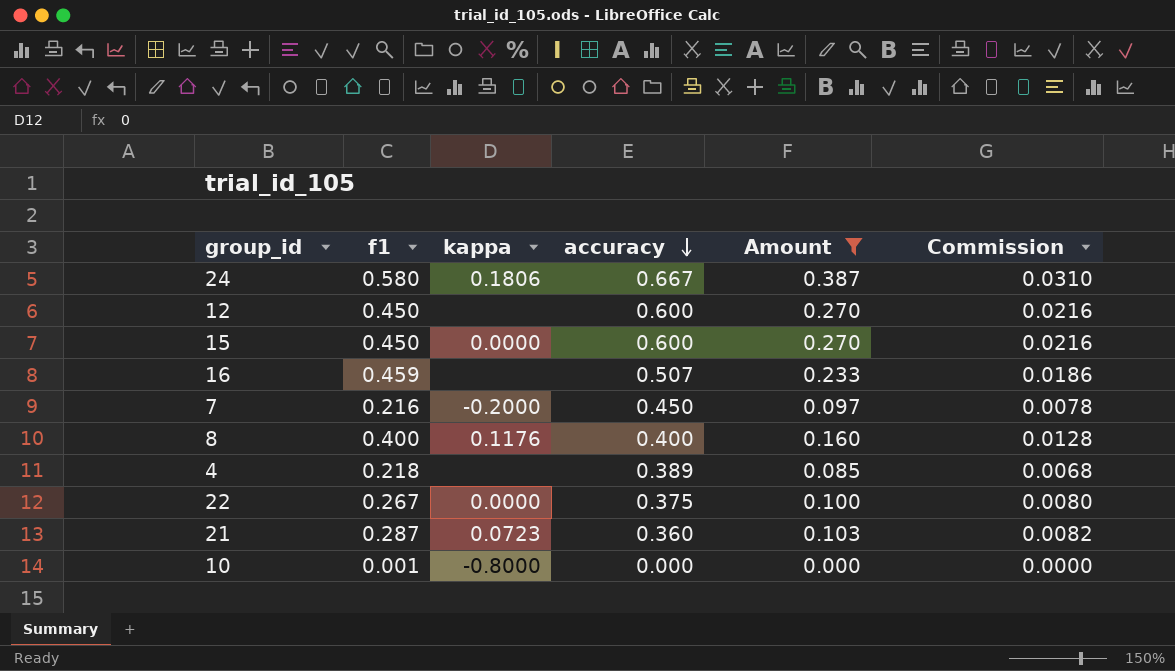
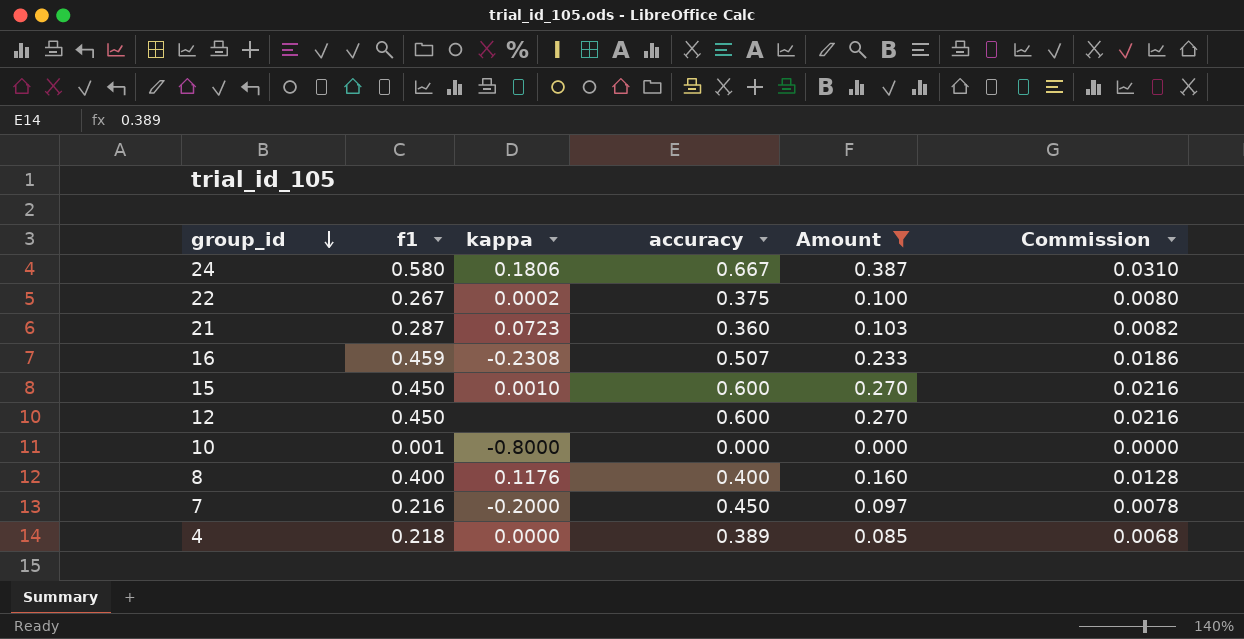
row order: accuracy descending -> group_id descending
22 | kappa: 0.0000 -> 0.0002
16 | kappa: none -> -0.2308
15 | kappa: 0.0000 -> 0.0010
4 | kappa: none -> 0.0000

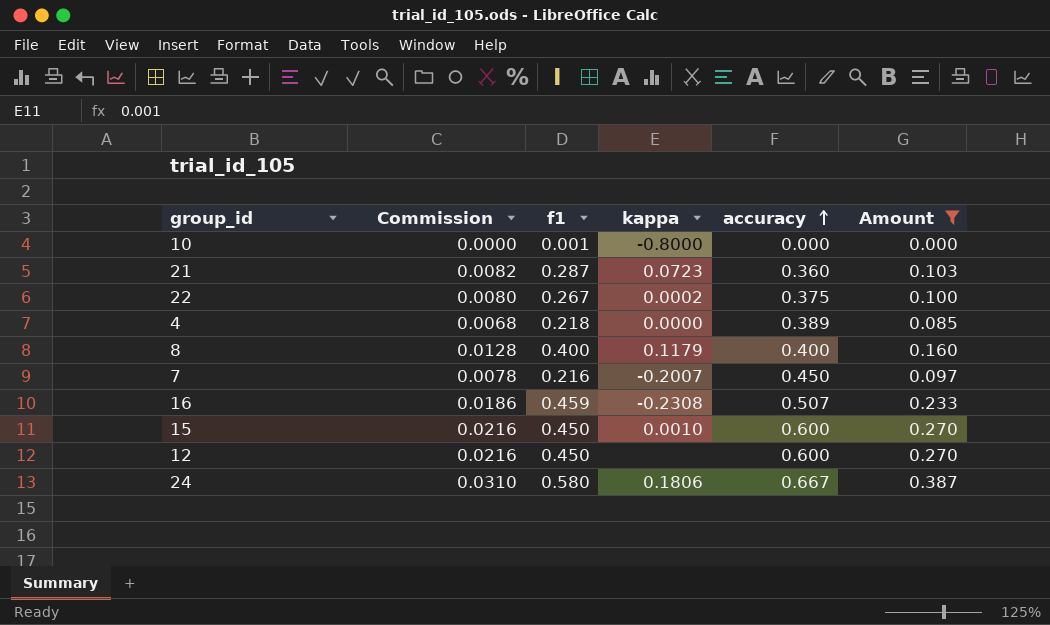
row order: group_id descending -> accuracy ascending
column Commission | position: 6 -> 2
8 | kappa: 0.1176 -> 0.1179
7 | kappa: -0.2000 -> -0.2007

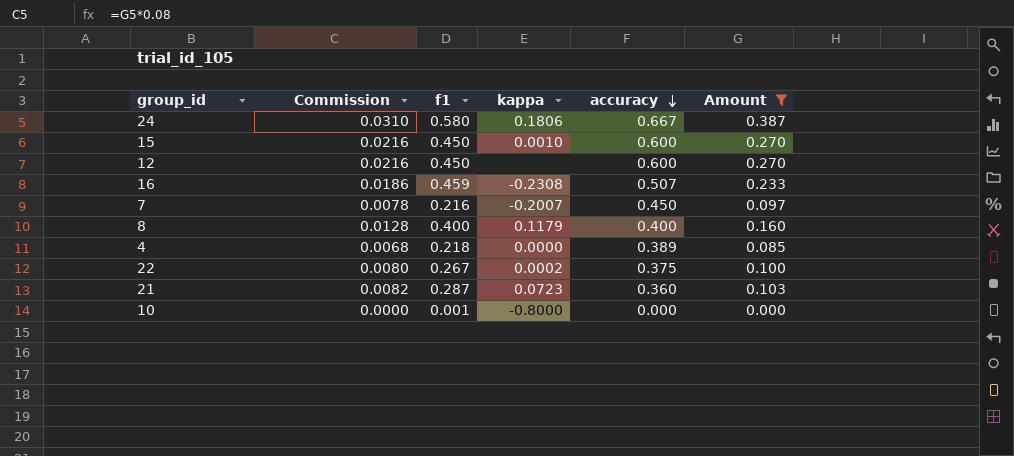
row order: accuracy ascending -> accuracy descending

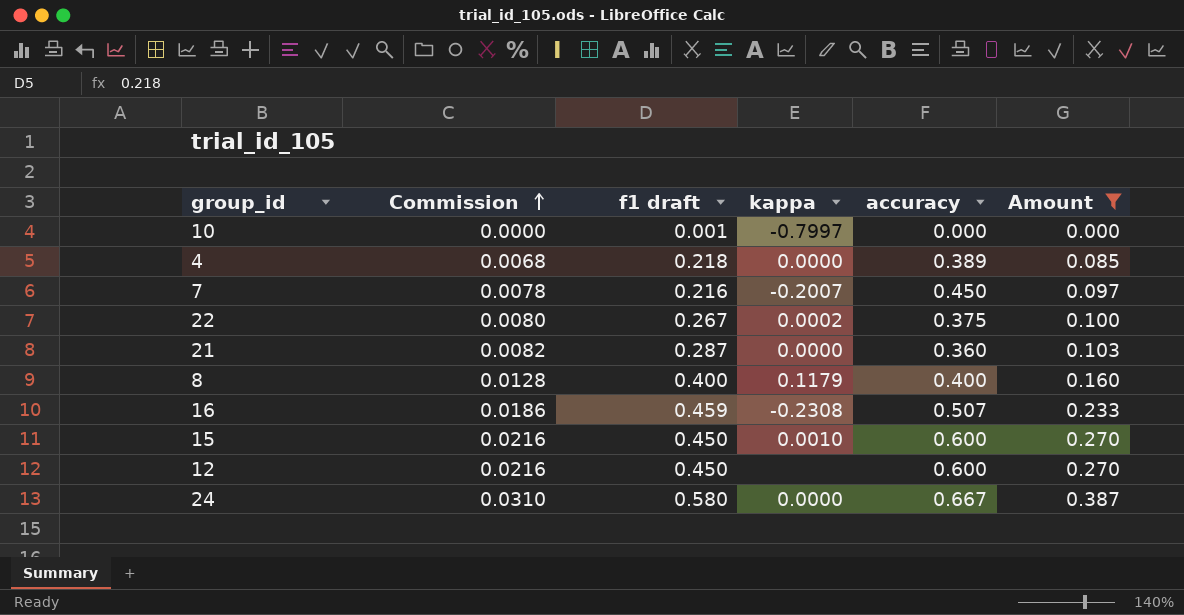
row order: accuracy descending -> Commission ascending
column name: f1 -> f1 draft
10 | kappa: -0.8000 -> -0.7997
21 | kappa: 0.0723 -> 0.0000
24 | kappa: 0.1806 -> 0.0000

